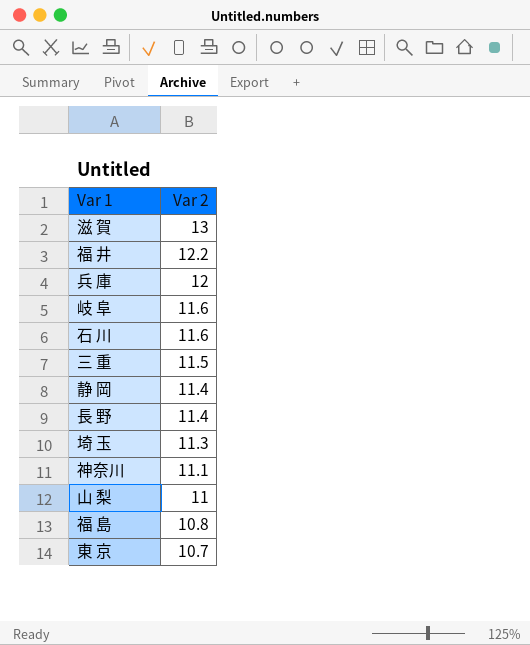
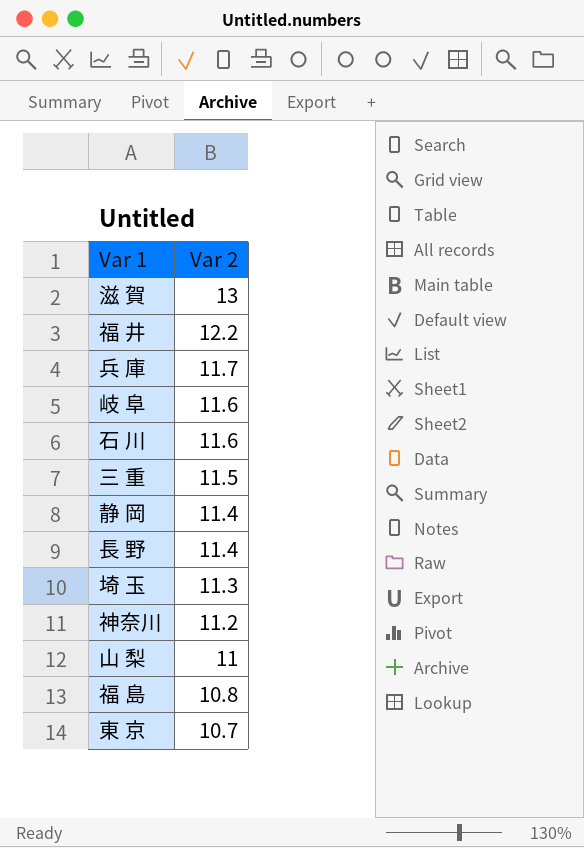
兵 庫 | Var 2: 12 -> 11.7
神奈川 | Var 2: 11.1 -> 11.2

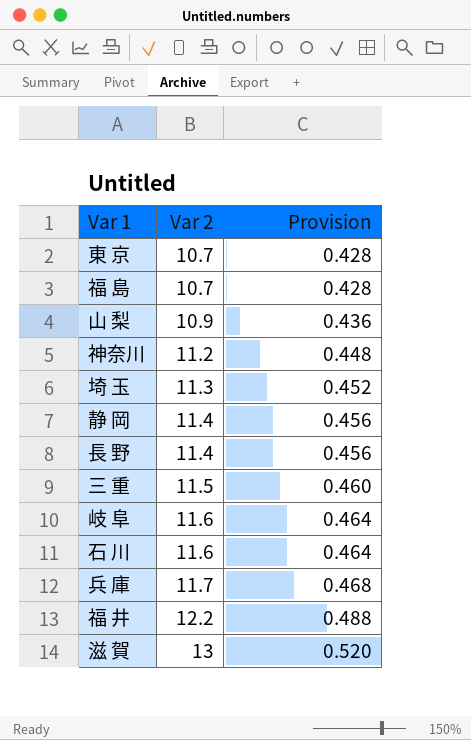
row order: Var 2 descending -> Var 2 ascending
column Provision | formula: none -> [Var 2] * 0.04
福 島 | Var 2: 10.8 -> 10.7
山 梨 | Var 2: 11 -> 10.9

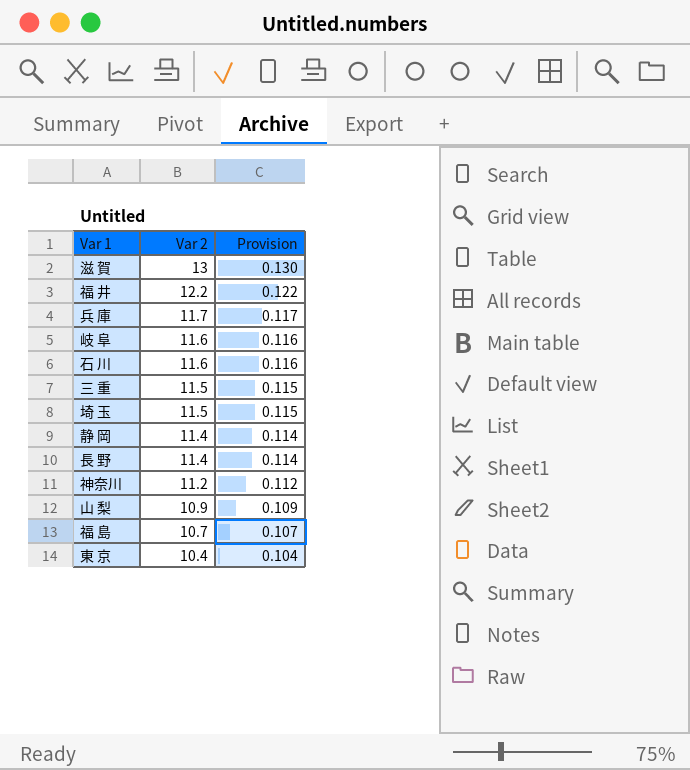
row order: Var 2 ascending -> Var 2 descending
column Provision | formula: [Var 2] * 0.04 -> [Var 2] * 0.01
埼 玉 | Var 2: 11.3 -> 11.5
東 京 | Var 2: 10.7 -> 10.4

